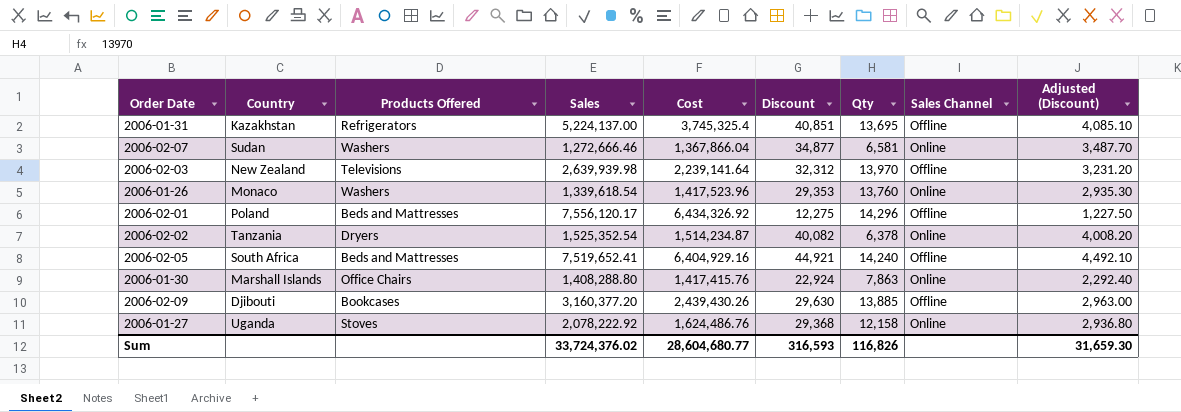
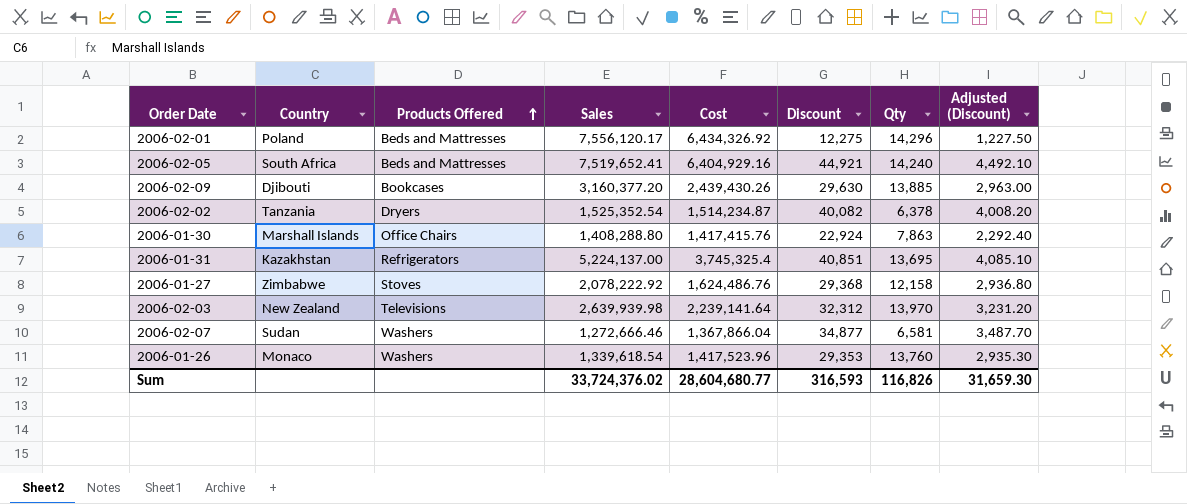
row order: none -> Products Offered ascending
column Sales Channel | position: 8 -> none
2006-01-27 | Country: Uganda -> Zimbabwe

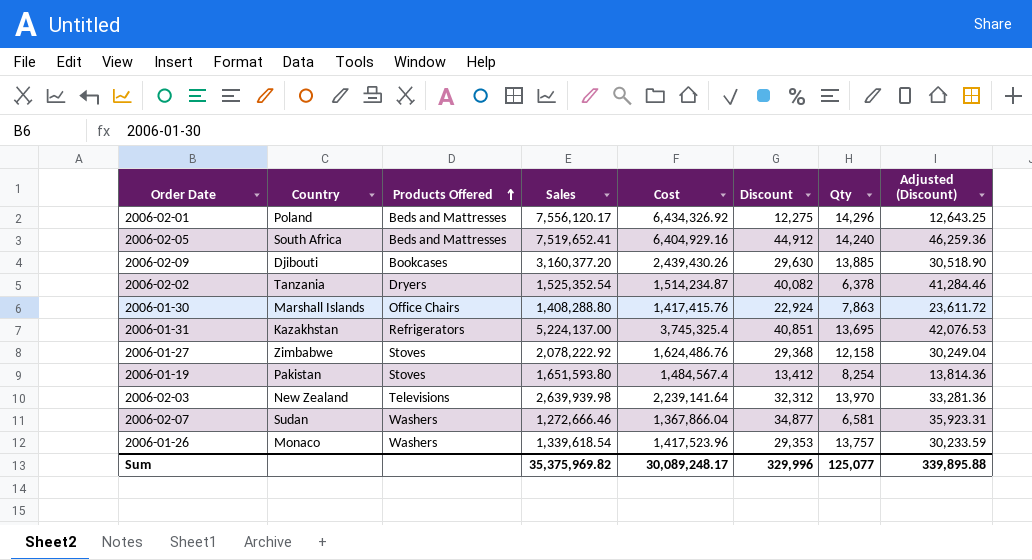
column Adjusted (Discount) | formula: [Discount] * 0.1 -> [Discount] * 1.03
2006-02-05 | Discount: 44,921 -> 44,912
row 2006-01-19: none -> Pakistan | Stoves | 1,651,593.80 | 1,484,567.4 | 13,412 | 8,254 | 13,814.36
2006-01-26 | Qty: 13,760 -> 13,757
Sum | Sales: 33,724,376.02 -> 35,375,969.82
Sum | Cost: 28,604,680.77 -> 30,089,248.17
Sum | Discount: 316,593 -> 329,996
Sum | Qty: 116,826 -> 125,077
Sum | Adjusted (Discount): 31,659.30 -> 339,895.88

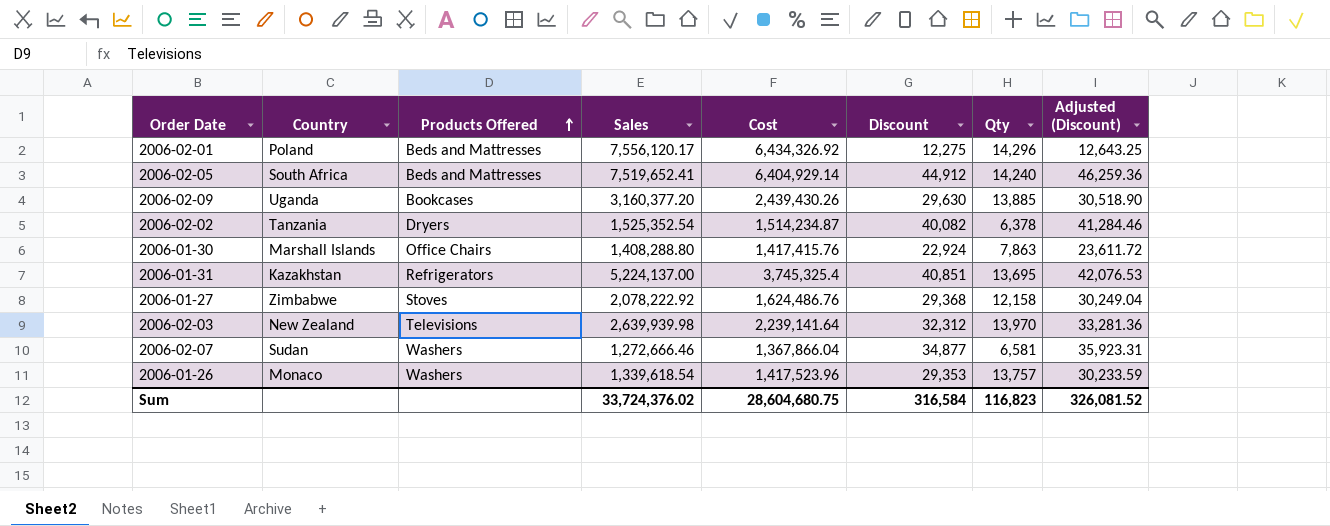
row 2006-01-19: Pakistan | Stoves | 1,651,593.80 | 1,484,567.4 | 13,412 | 8,254 | 13,814.36 -> none
2006-02-05 | Cost: 6,404,929.16 -> 6,404,929.14
2006-02-09 | Country: Djibouti -> Uganda
Sum | Sales: 35,375,969.82 -> 33,724,376.02
Sum | Cost: 30,089,248.17 -> 28,604,680.75
Sum | Discount: 329,996 -> 316,584
Sum | Qty: 125,077 -> 116,823
Sum | Adjusted (Discount): 339,895.88 -> 326,081.52

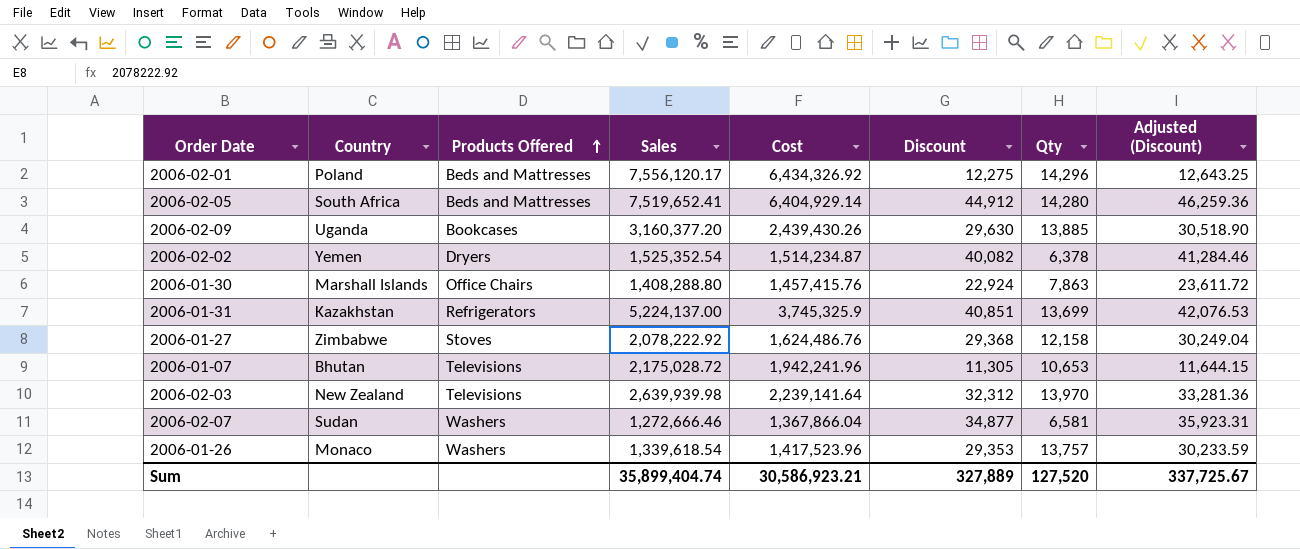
2006-02-05 | Qty: 14,240 -> 14,280
2006-02-02 | Country: Tanzania -> Yemen
2006-01-30 | Cost: 1,417,415.76 -> 1,457,415.76
2006-01-31 | Cost: 3,745,325.4 -> 3,745,325.9
2006-01-31 | Qty: 13,695 -> 13,699
row 2006-01-07: none -> Bhutan | Televisions | 2,175,028.72 | 1,942,241.96 | 11,305 | 10,653 | 11,644.15
Sum | Sales: 33,724,376.02 -> 35,899,404.74
Sum | Cost: 28,604,680.75 -> 30,586,923.21
Sum | Discount: 316,584 -> 327,889
Sum | Qty: 116,823 -> 127,520
Sum | Adjusted (Discount): 326,081.52 -> 337,725.67

